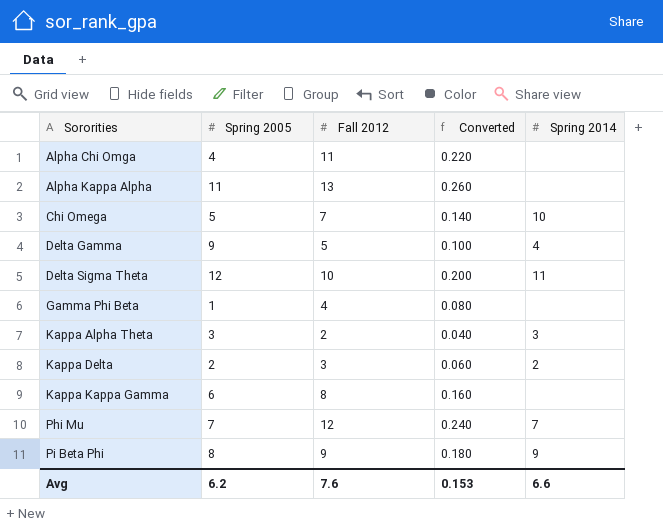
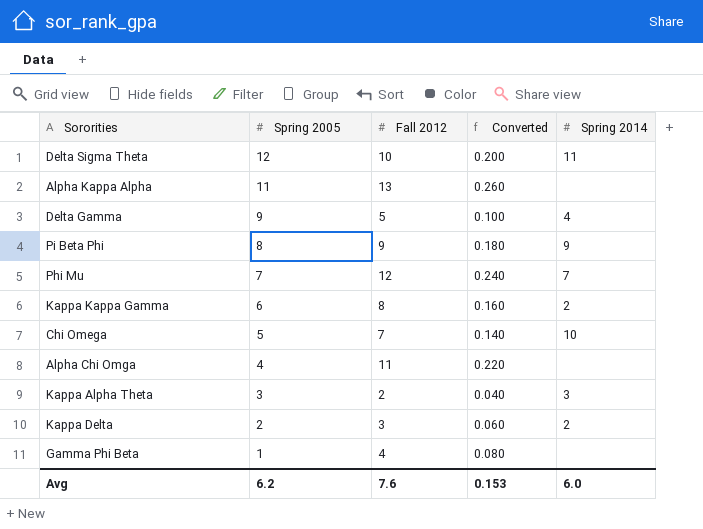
row order: Sororities ascending -> Spring 2005 descending
Kappa Kappa Gamma | Spring 2014: none -> 2
Avg | Spring 2014: 6.6 -> 6.0

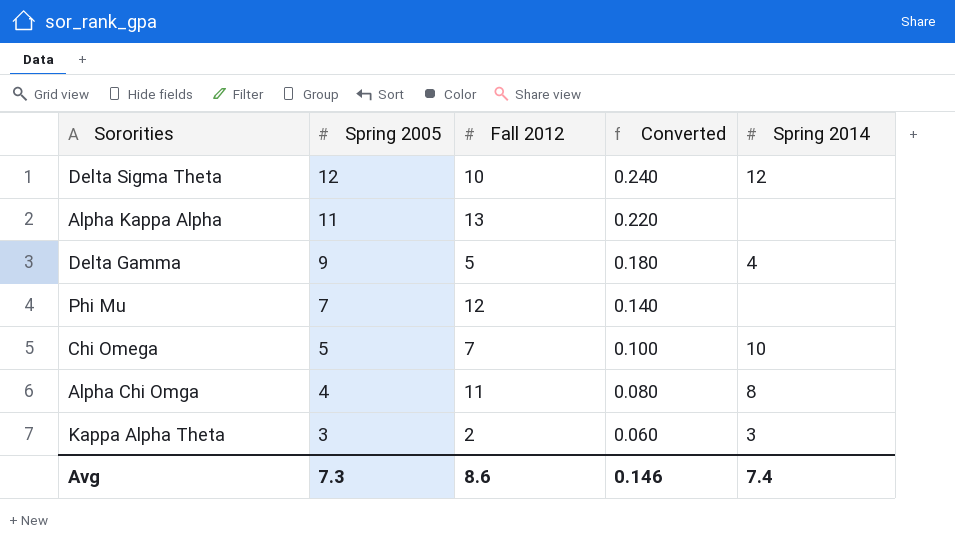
column Converted | formula: [Fall 2012] * 0.02 -> [Spring 2005] * 0.02
row Pi Beta Phi: 8 | 9 | 0.180 | 9 -> none
row Kappa Kappa Gamma: 6 | 8 | 0.160 | 2 -> none
row Kappa Delta: 2 | 3 | 0.060 | 2 -> none
row Gamma Phi Beta: 1 | 4 | 0.080 | none -> none
Delta Sigma Theta | Spring 2014: 11 -> 12
Phi Mu | Spring 2014: 7 -> none
Alpha Chi Omga | Spring 2014: none -> 8
Avg | Spring 2005: 6.2 -> 7.3
Avg | Fall 2012: 7.6 -> 8.6
Avg | Converted: 0.153 -> 0.146
Avg | Spring 2014: 6.0 -> 7.4

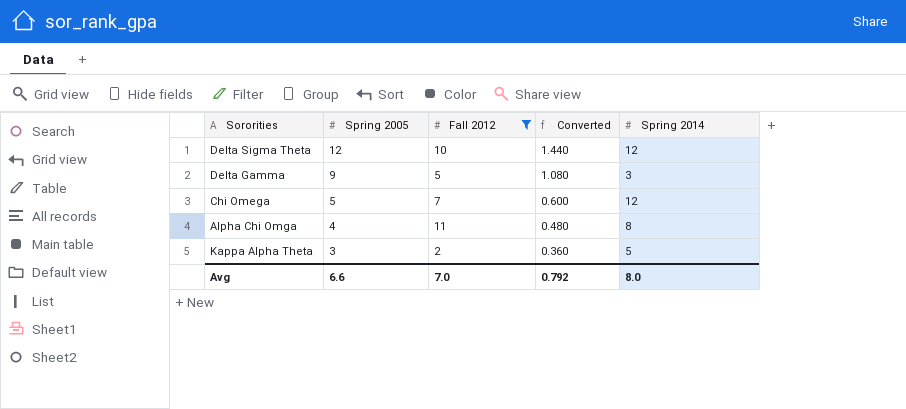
filter: none -> Fall 2012 <= 11
column Converted | formula: [Spring 2005] * 0.02 -> [Spring 2005] * 0.12
Delta Gamma | Spring 2014: 4 -> 3
Chi Omega | Spring 2014: 10 -> 12
Kappa Alpha Theta | Spring 2014: 3 -> 5
Avg | Spring 2005: 7.3 -> 6.6
Avg | Fall 2012: 8.6 -> 7.0
Avg | Converted: 0.146 -> 0.792
Avg | Spring 2014: 7.4 -> 8.0

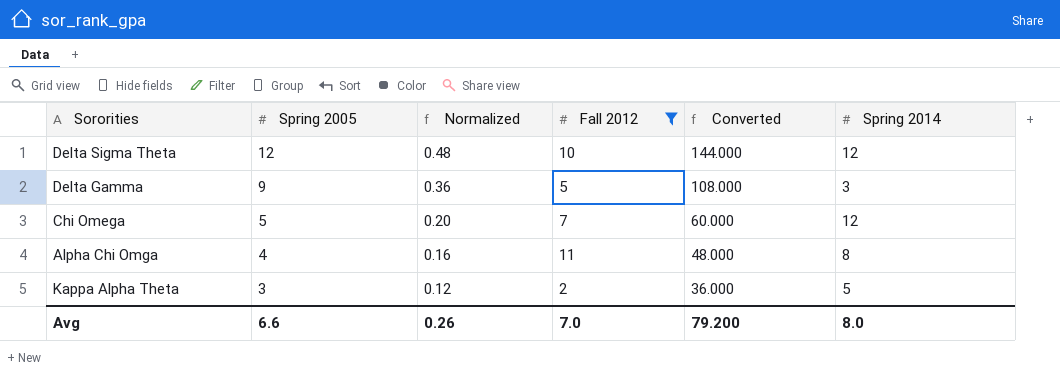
column Normalized | formula: none -> [Spring 2005] * 0.04
column Converted | formula: [Spring 2005] * 0.12 -> [Spring 2005] * 12
Avg | Converted: 0.792 -> 79.200

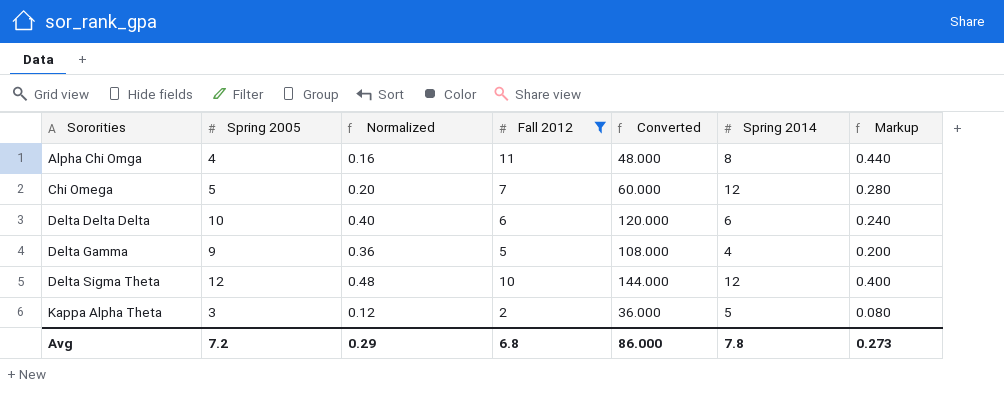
row order: Spring 2005 descending -> Sororities ascending
column Markup | formula: none -> [Fall 2012] * 0.04
row Delta Delta Delta: none -> 10 | 0.40 | 6 | 120.000 | 6 | 0.240
Delta Gamma | Spring 2014: 3 -> 4
Avg | Spring 2005: 6.6 -> 7.2
Avg | Normalized: 0.26 -> 0.29
Avg | Fall 2012: 7.0 -> 6.8
Avg | Converted: 79.200 -> 86.000
Avg | Spring 2014: 8.0 -> 7.8

